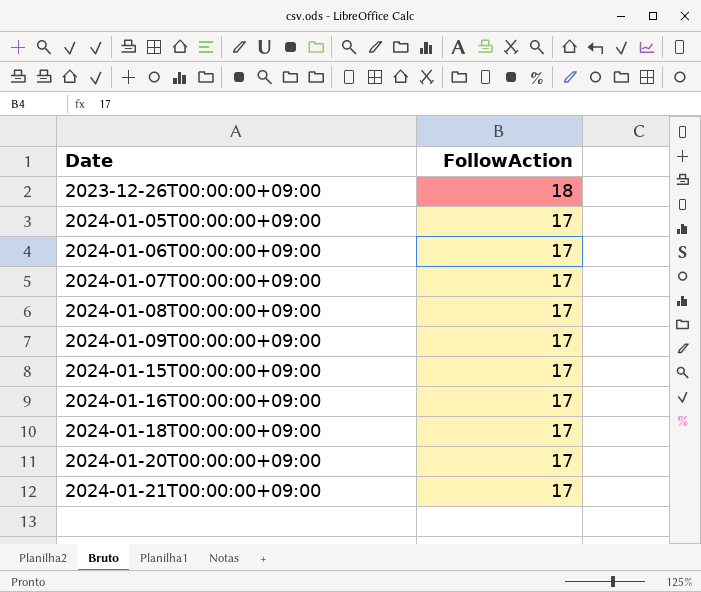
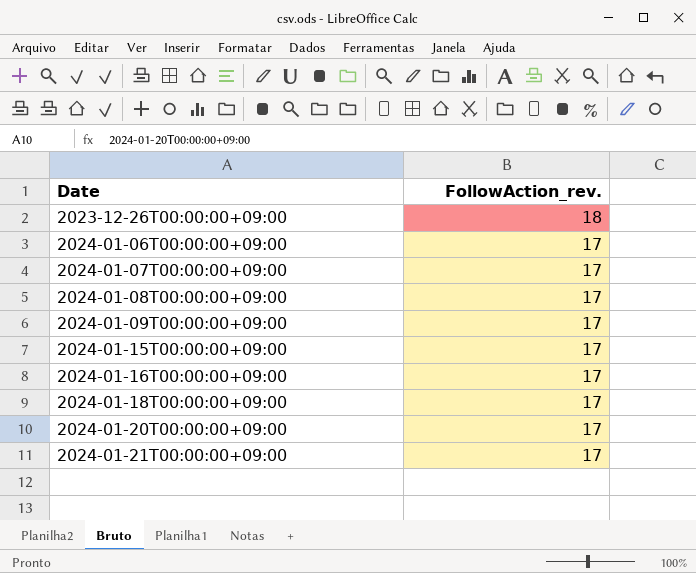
column name: FollowAction -> FollowAction_rev.
row 2024-01-05T00:00:00+09:00: 17 -> none

